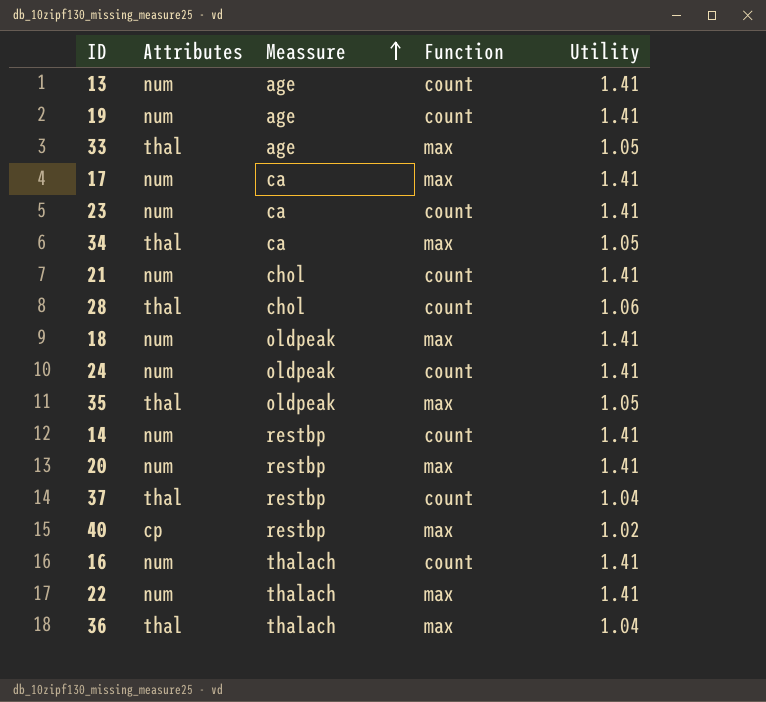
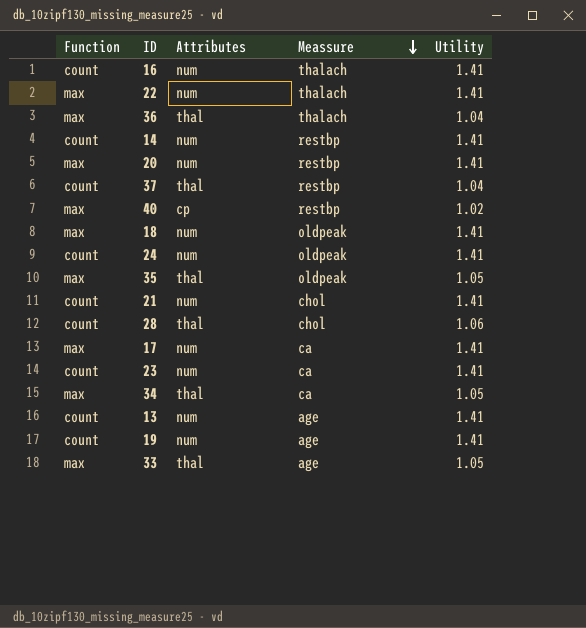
row order: Meassure ascending -> Meassure descending
column Function | position: 4 -> 1

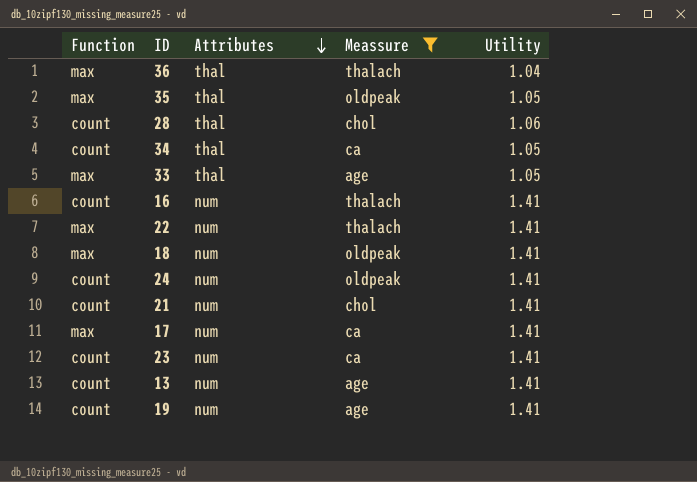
filter: none -> Meassure != restbp
row order: Meassure descending -> Attributes descending
34 | Function: max -> count

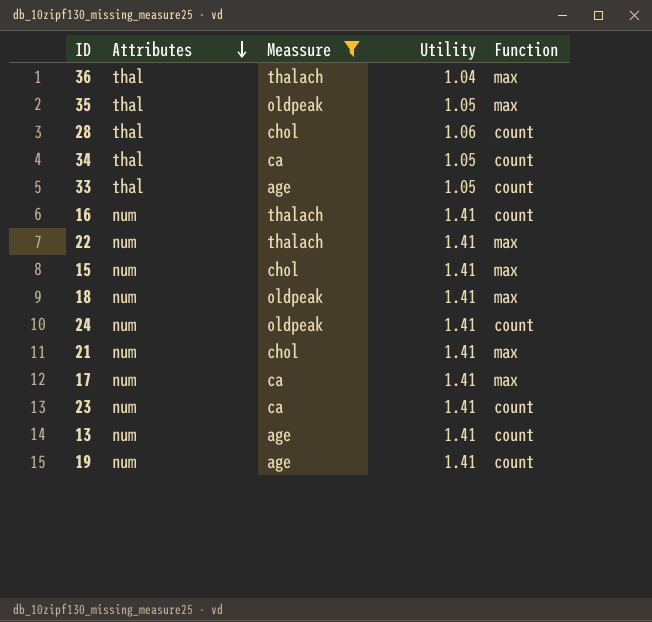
column Function | position: 1 -> 5
33 | Function: max -> count
row 15: none -> num | chol | 1.41 | max
21 | Function: count -> max

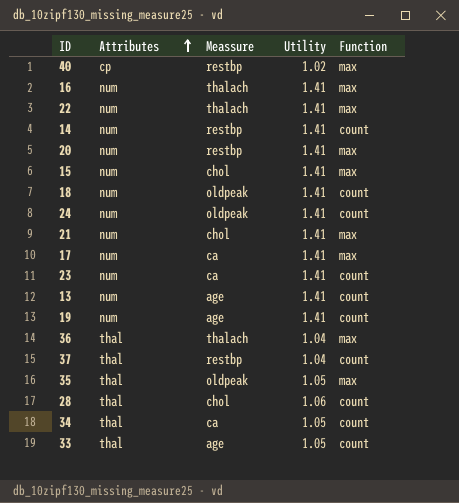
filter: Meassure != restbp -> none
row order: Attributes descending -> Attributes ascending
16 | Function: count -> max
18 | Function: max -> count

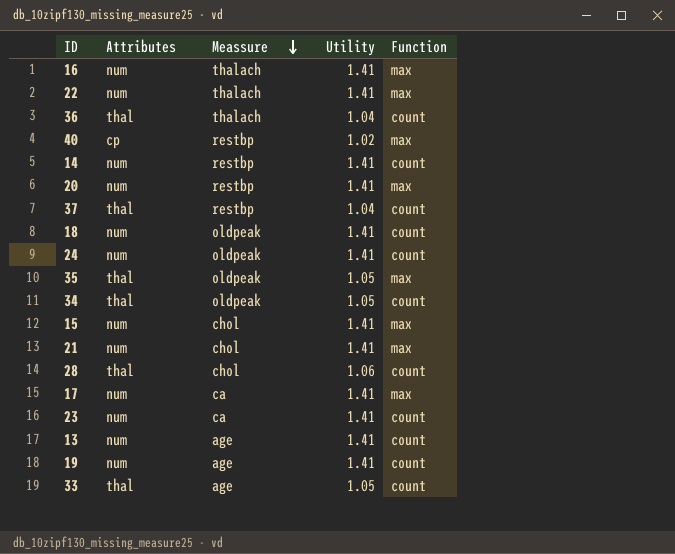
row order: Attributes ascending -> Meassure descending
36 | Function: max -> count
34 | Meassure: ca -> oldpeak

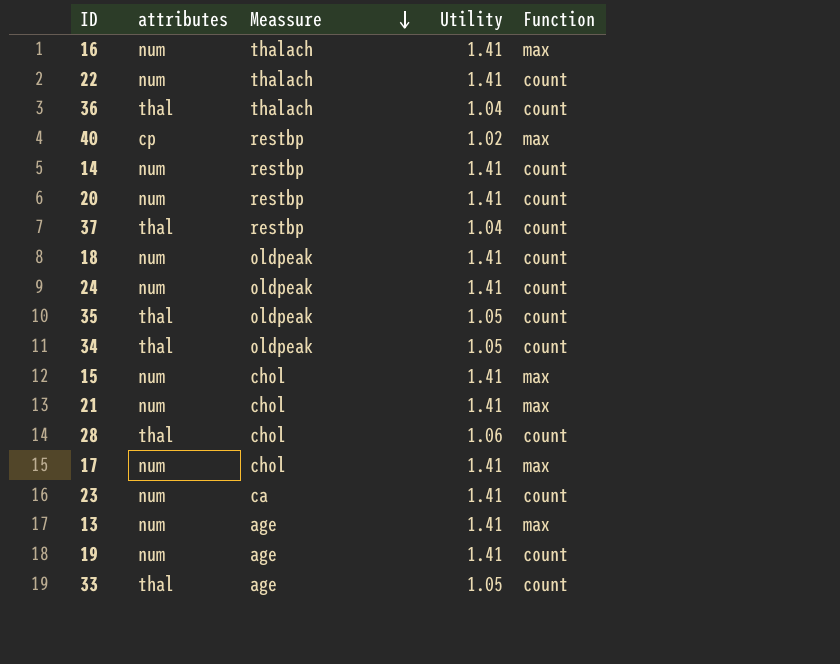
column name: Attributes -> attributes
22 | Function: max -> count
20 | Function: max -> count
35 | Function: max -> count
17 | Meassure: ca -> chol
13 | Function: count -> max

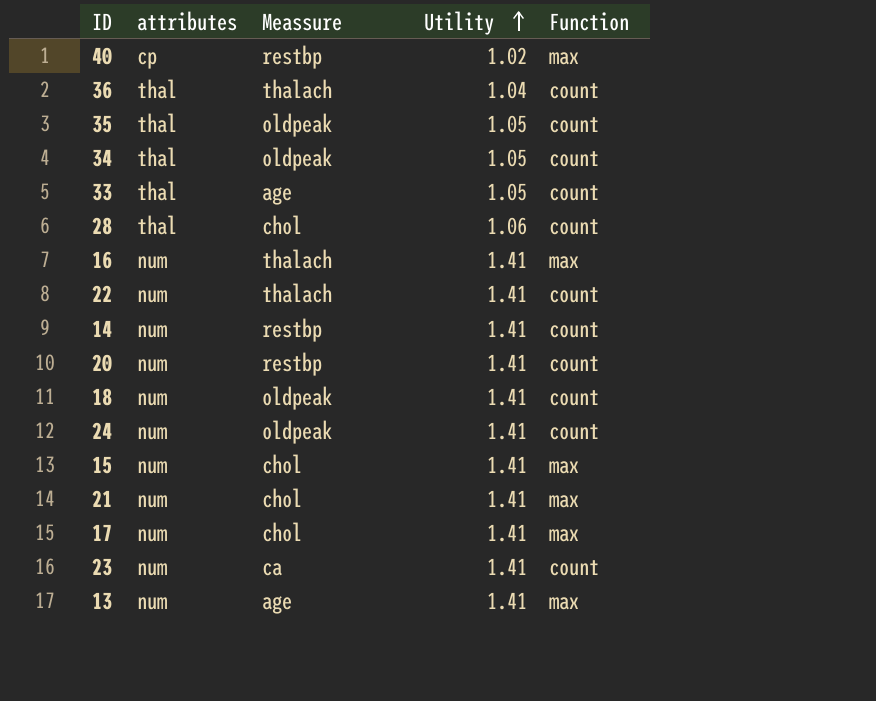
row order: Meassure descending -> Utility ascending
row 37: thal | restbp | 1.04 | count -> none
row 19: num | age | 1.41 | count -> none

